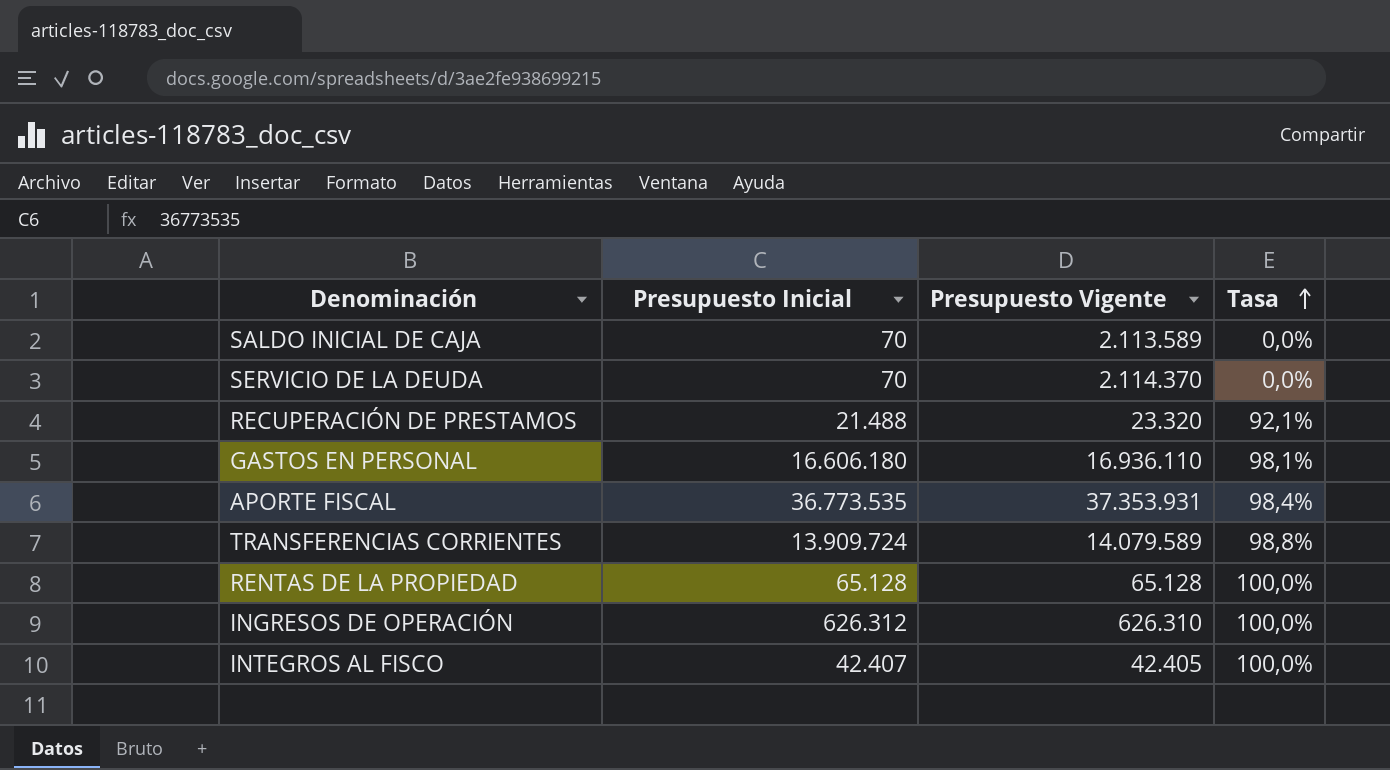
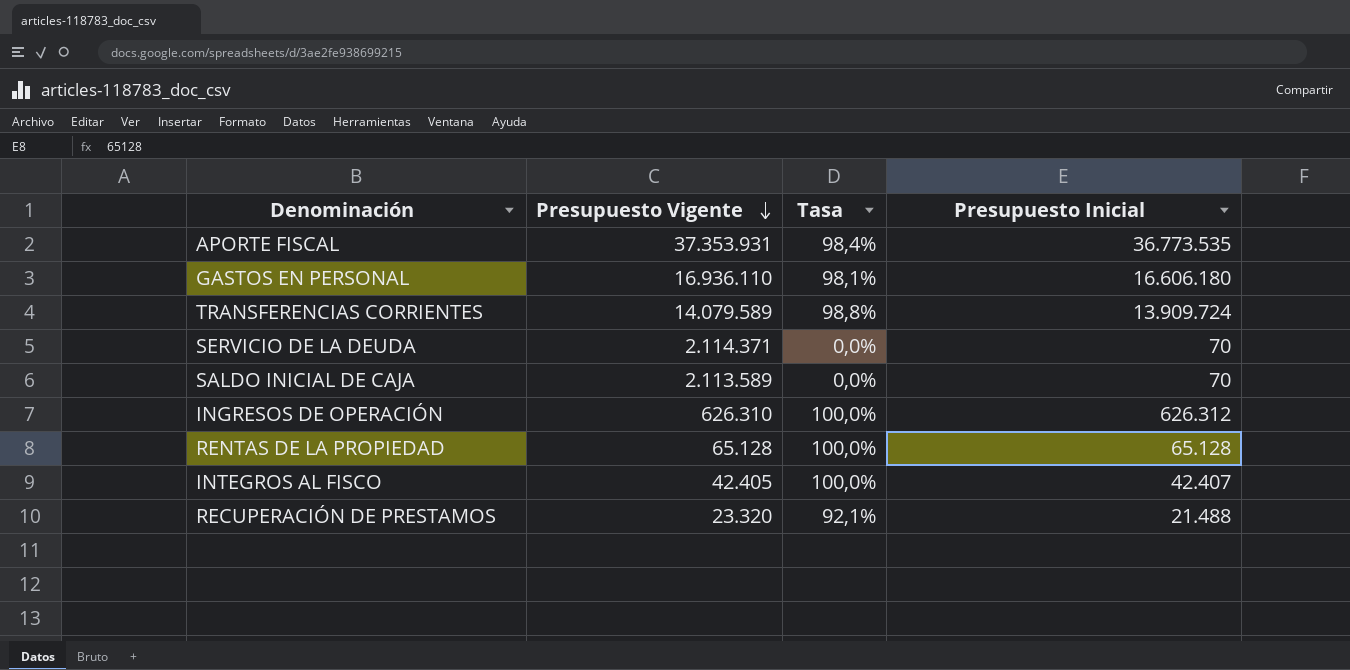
row order: Tasa ascending -> Presupuesto Vigente descending
column Presupuesto Inicial | position: 2 -> 4
SERVICIO DE LA DEUDA | Presupuesto Vigente: 2.114.370 -> 2.114.371

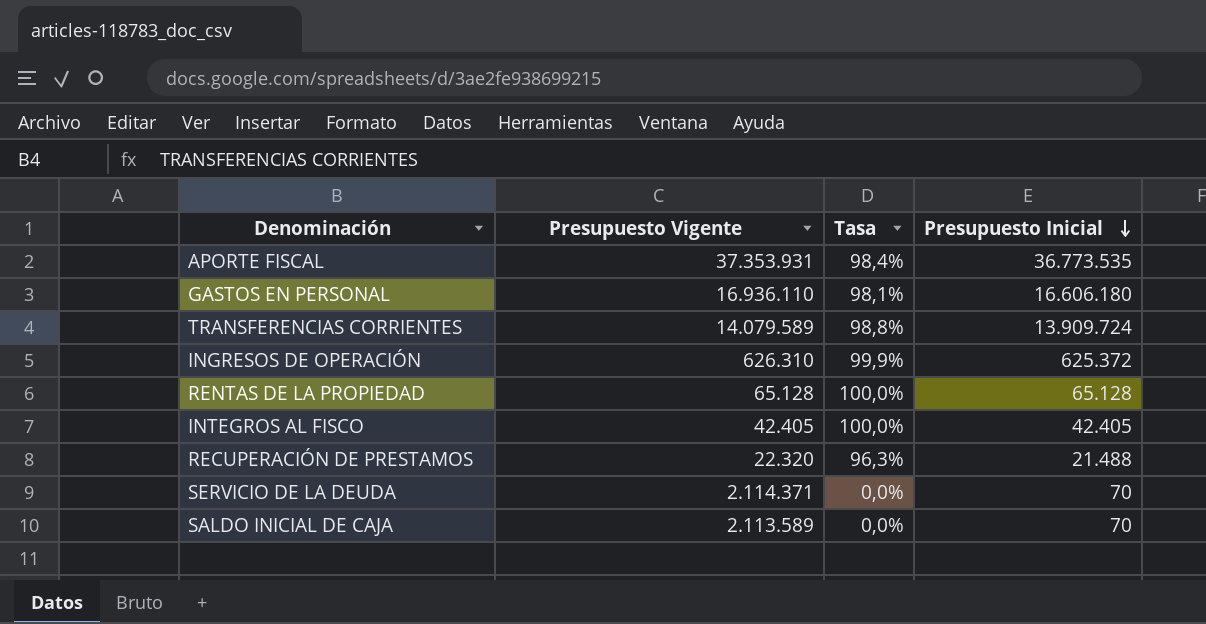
row order: Presupuesto Vigente descending -> Presupuesto Inicial descending
INGRESOS DE OPERACIÓN | Tasa: 100,0% -> 99,9%
INGRESOS DE OPERACIÓN | Presupuesto Inicial: 626.312 -> 625.372
INTEGROS AL FISCO | Presupuesto Inicial: 42.407 -> 42.405
RECUPERACIÓN DE PRESTAMOS | Presupuesto Vigente: 23.320 -> 22.320
RECUPERACIÓN DE PRESTAMOS | Tasa: 92,1% -> 96,3%

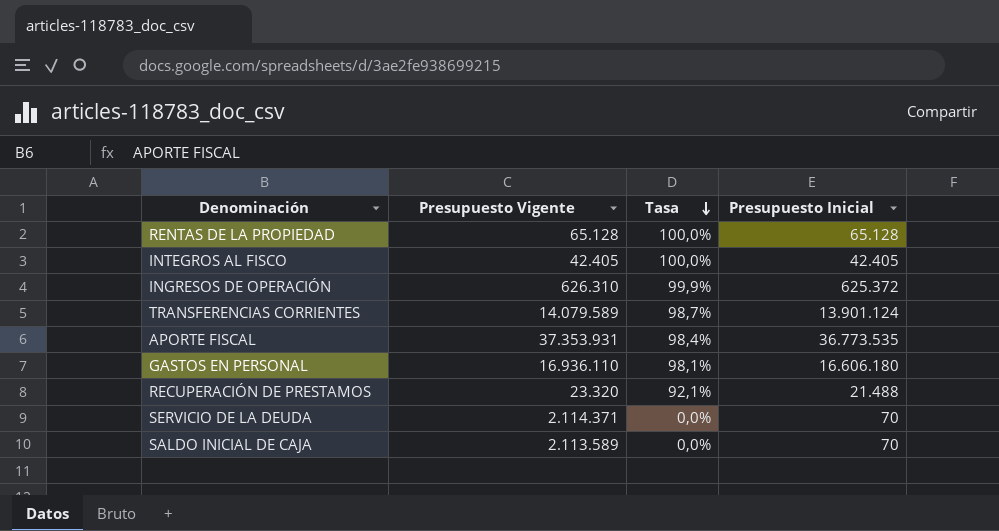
row order: Presupuesto Inicial descending -> Tasa descending
TRANSFERENCIAS CORRIENTES | Tasa: 98,8% -> 98,7%
TRANSFERENCIAS CORRIENTES | Presupuesto Inicial: 13.909.724 -> 13.901.124
RECUPERACIÓN DE PRESTAMOS | Presupuesto Vigente: 22.320 -> 23.320
RECUPERACIÓN DE PRESTAMOS | Tasa: 96,3% -> 92,1%

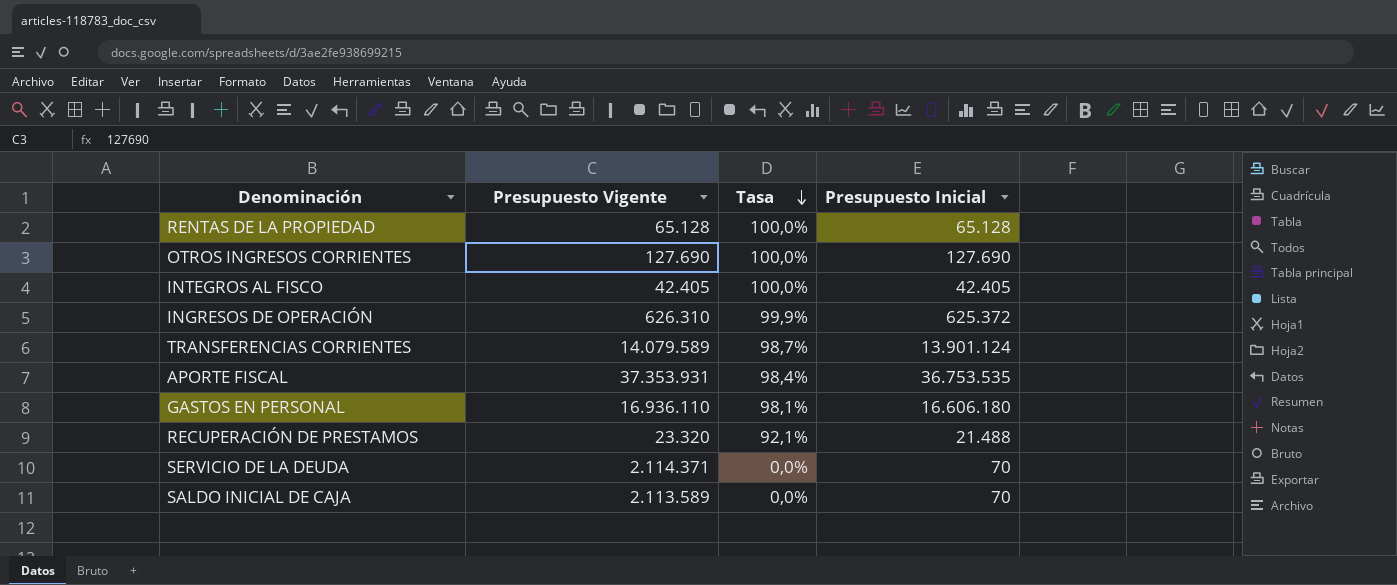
row OTROS INGRESOS CORRIENTES: none -> 127.690 | 100,0% | 127.690
APORTE FISCAL | Presupuesto Inicial: 36.773.535 -> 36.753.535

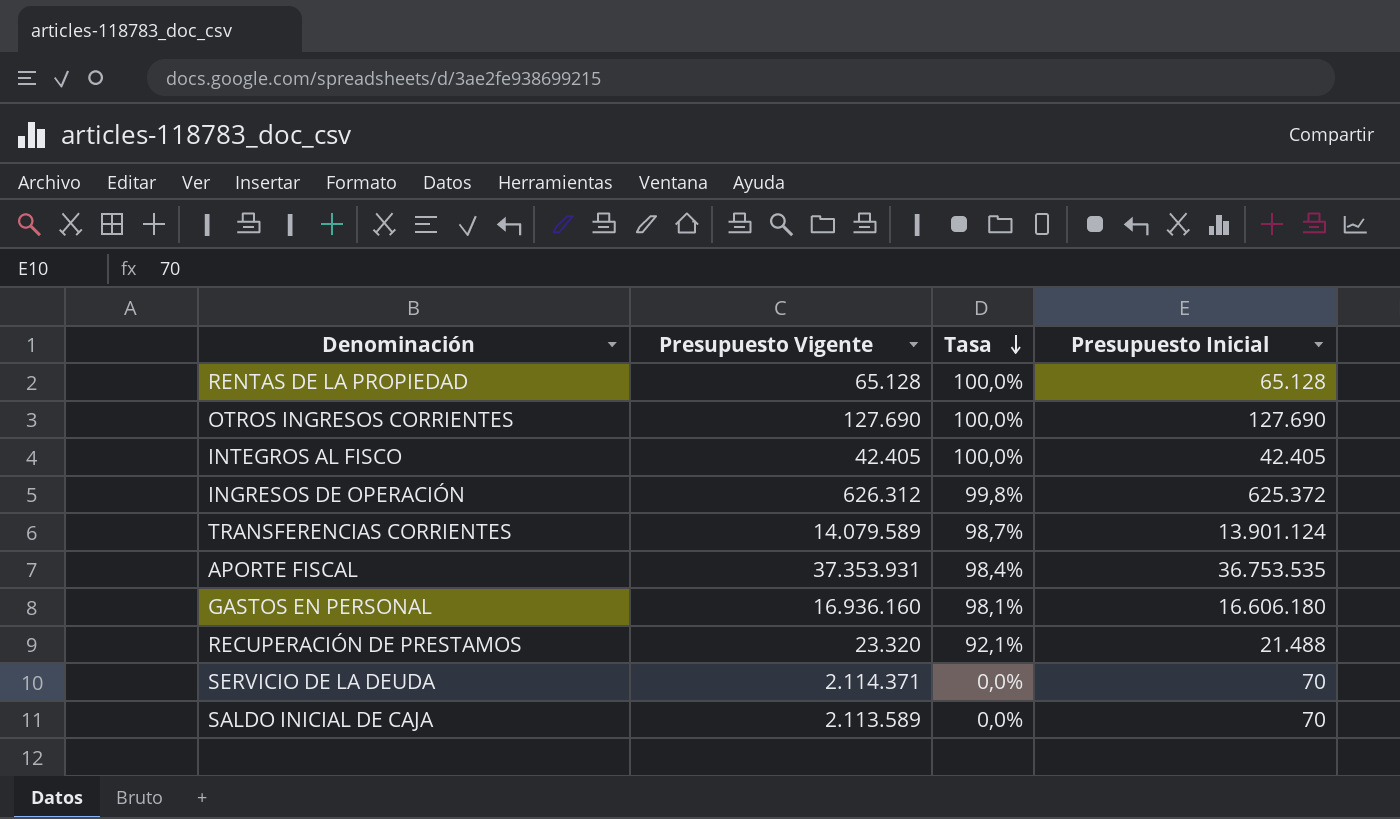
INGRESOS DE OPERACIÓN | Presupuesto Vigente: 626.310 -> 626.312
INGRESOS DE OPERACIÓN | Tasa: 99,9% -> 99,8%
GASTOS EN PERSONAL | Presupuesto Vigente: 16.936.110 -> 16.936.160

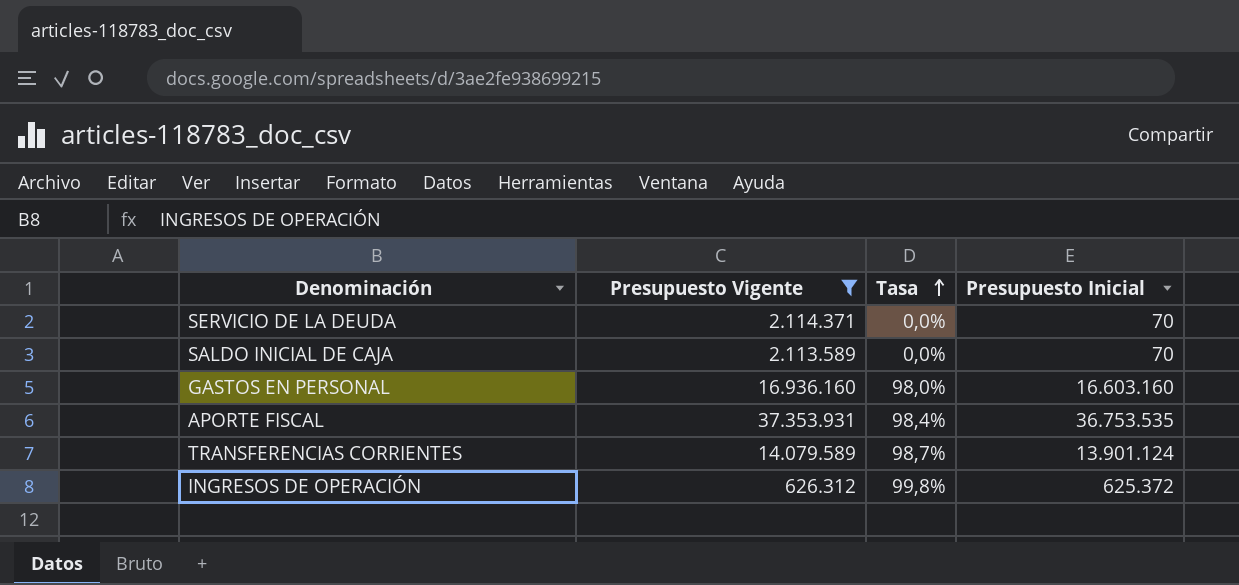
filter: none -> Presupuesto Vigente >= 626.312
row order: Tasa descending -> Tasa ascending
GASTOS EN PERSONAL | Tasa: 98,1% -> 98,0%
GASTOS EN PERSONAL | Presupuesto Inicial: 16.606.180 -> 16.603.160

